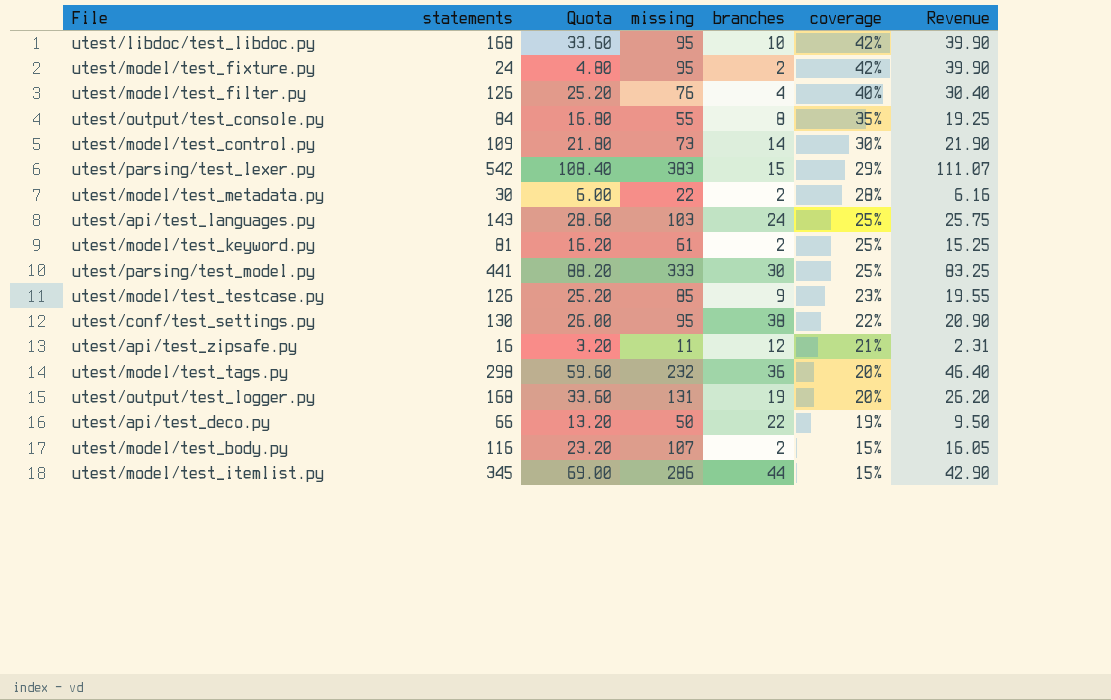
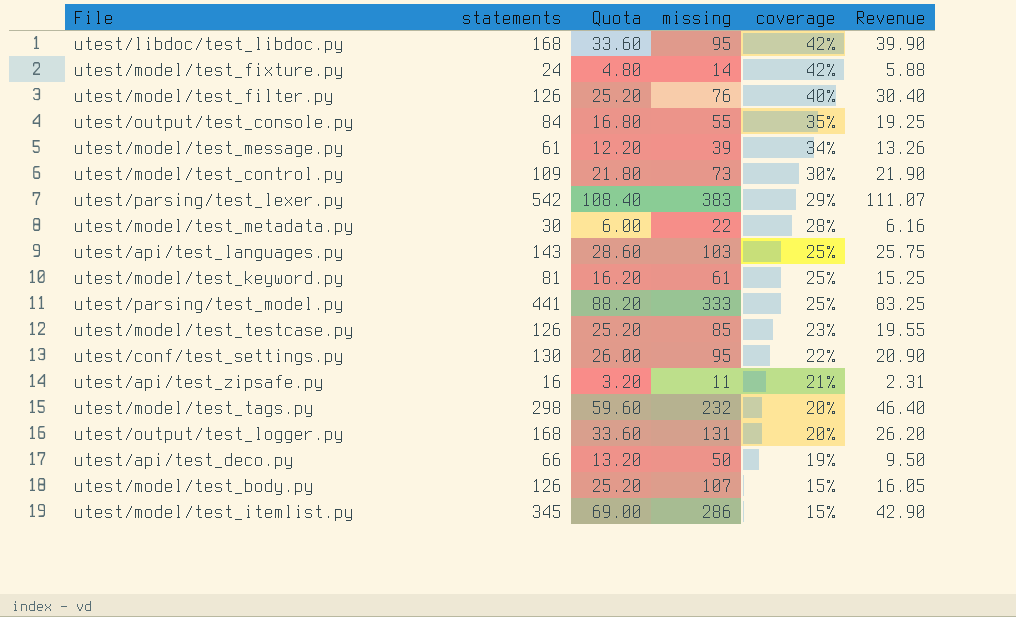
column branches | position: 5 -> none
utest/model/test_fixture.py | missing: 95 -> 14
utest/model/test_fixture.py | Revenue: 39.90 -> 5.88
row utest/model/test_message.py: none -> 61 | 12.20 | 39 | 34% | 13.26
utest/model/test_body.py | statements: 116 -> 126
utest/model/test_body.py | Quota: 23.20 -> 25.20

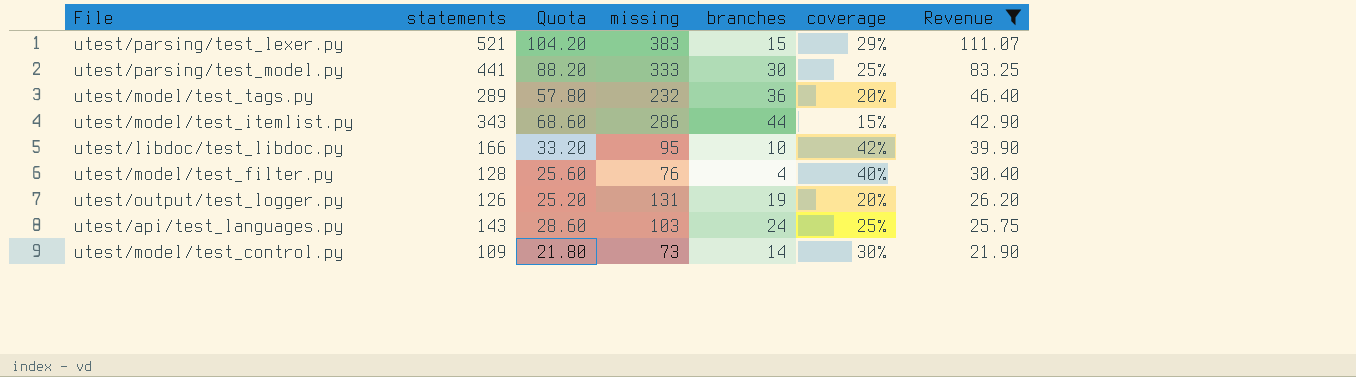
filter: none -> Revenue >= 21.90
row order: coverage descending -> Revenue descending
column branches | position: none -> 5
utest/parsing/test_lexer.py | statements: 542 -> 521
utest/parsing/test_lexer.py | Quota: 108.40 -> 104.20
utest/model/test_tags.py | statements: 298 -> 289
utest/model/test_tags.py | Quota: 59.60 -> 57.80
utest/model/test_itemlist.py | statements: 345 -> 343
utest/model/test_itemlist.py | Quota: 69.00 -> 68.60
utest/libdoc/test_libdoc.py | statements: 168 -> 166
utest/libdoc/test_libdoc.py | Quota: 33.60 -> 33.20
utest/model/test_filter.py | statements: 126 -> 128
utest/model/test_filter.py | Quota: 25.20 -> 25.60
utest/output/test_logger.py | statements: 168 -> 126
utest/output/test_logger.py | Quota: 33.60 -> 25.20

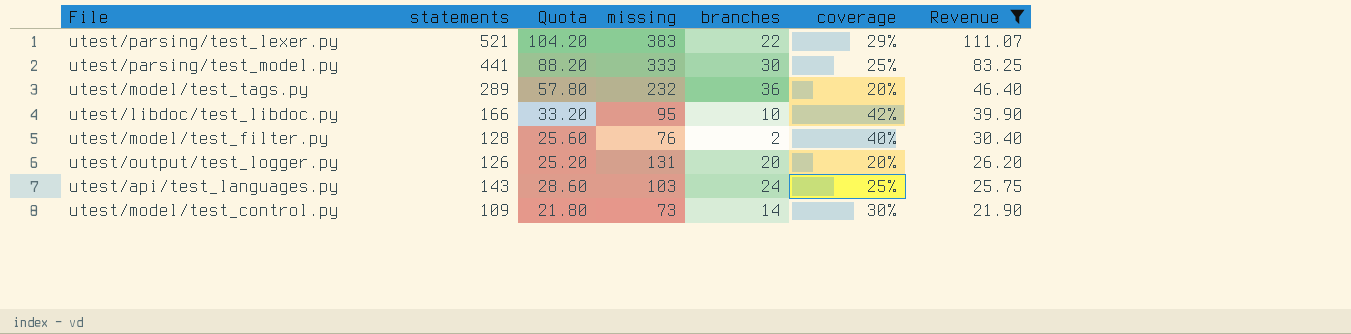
row utest/model/test_itemlist.py: 343 | 68.60 | 286 | 44 | 15% | 42.90 -> none
utest/parsing/test_lexer.py | branches: 15 -> 22
utest/model/test_filter.py | branches: 4 -> 2
utest/output/test_logger.py | branches: 19 -> 20

